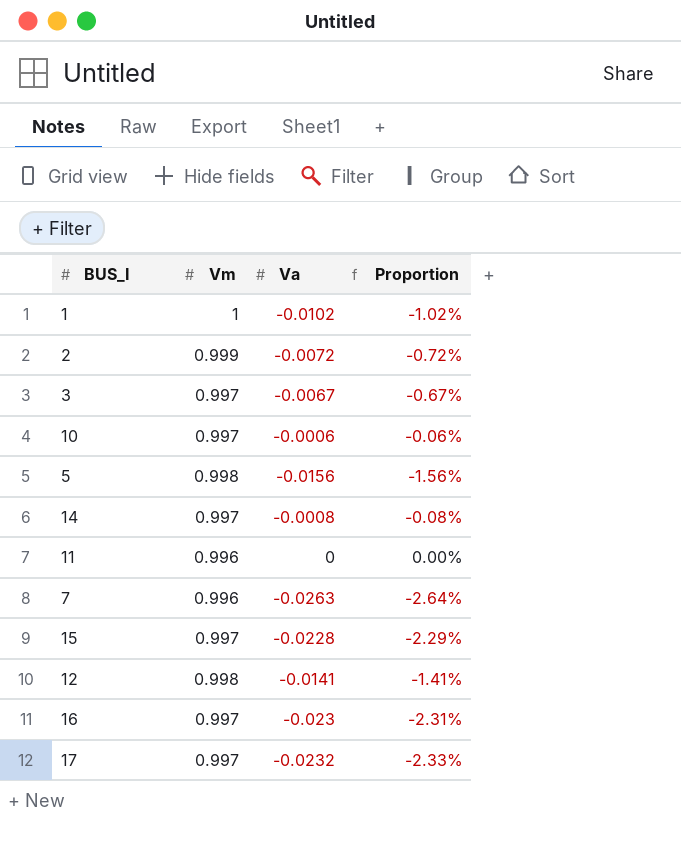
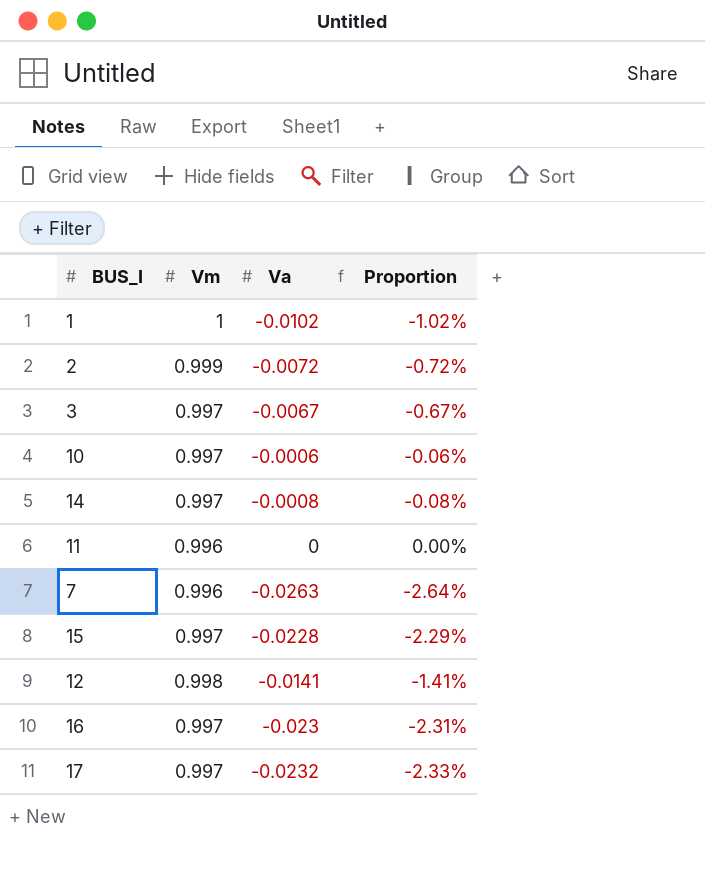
row 5: 0.998 | -0.0156 | -1.56% -> none

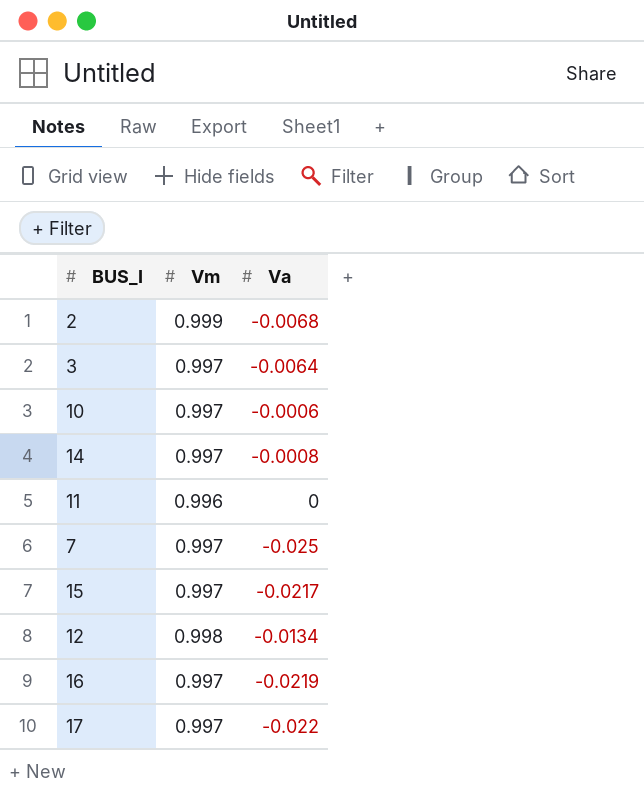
column Proportion | formula: [Va] / [Vm] -> none
row 1: 1 | -0.0102 | -1.02% -> none
2 | Va: -0.0072 -> -0.0068
3 | Va: -0.0067 -> -0.0064
7 | Vm: 0.996 -> 0.997
7 | Va: -0.0263 -> -0.025
15 | Va: -0.0228 -> -0.0217
12 | Va: -0.0141 -> -0.0134
16 | Va: -0.023 -> -0.0219
17 | Va: -0.0232 -> -0.022

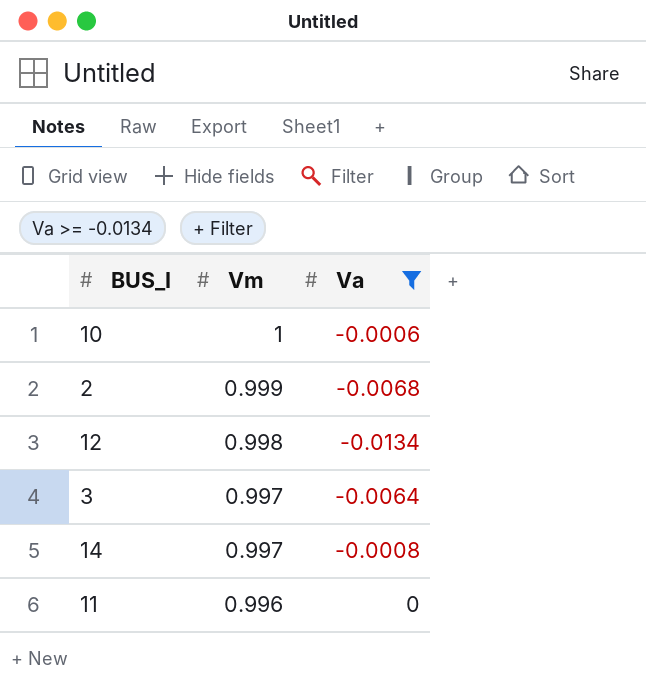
filter: none -> Va >= -0.0134
row order: none -> Vm descending
10 | Vm: 0.997 -> 1

